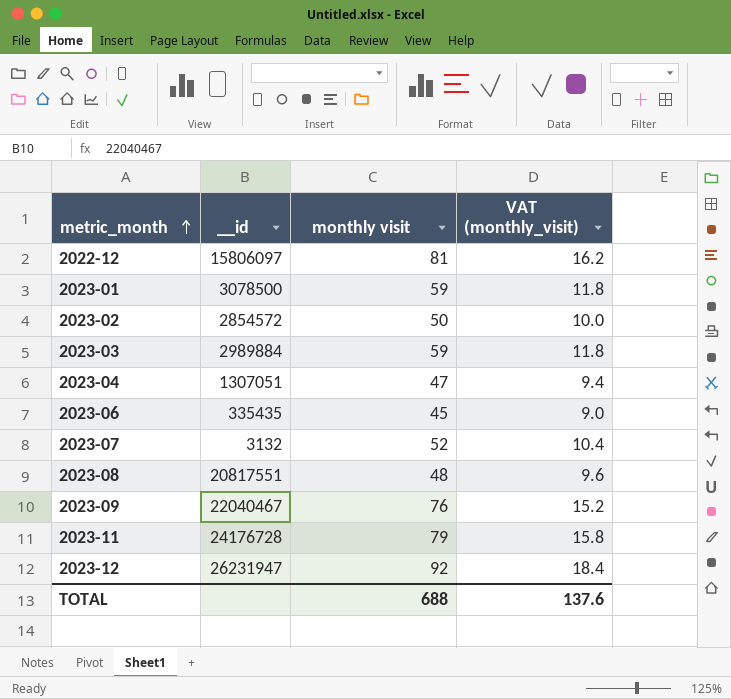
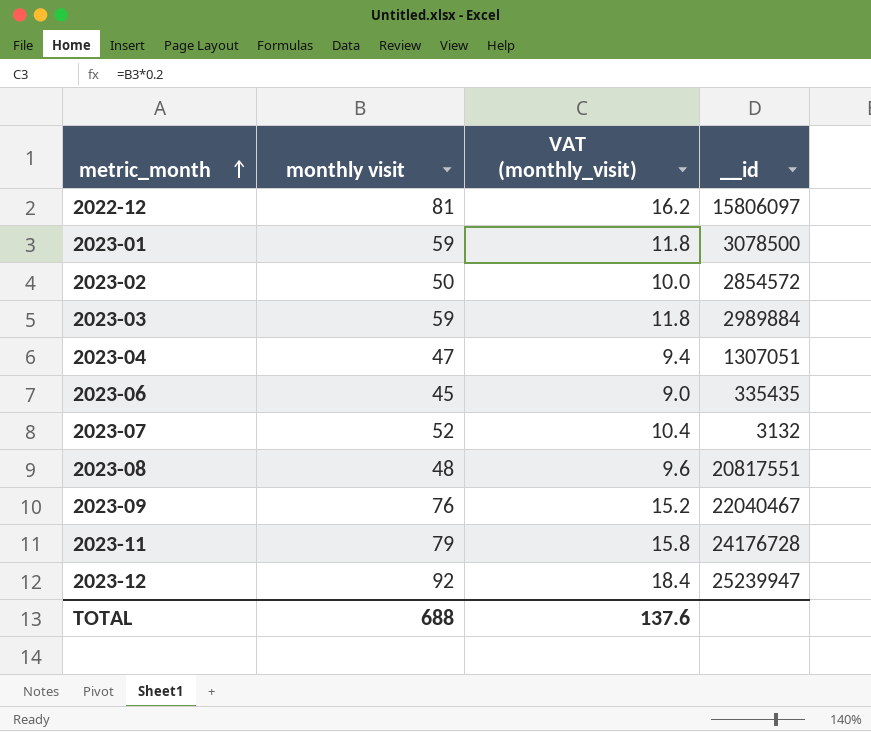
column __id | position: 2 -> 4
2023-12 | __id: 26231947 -> 25239947

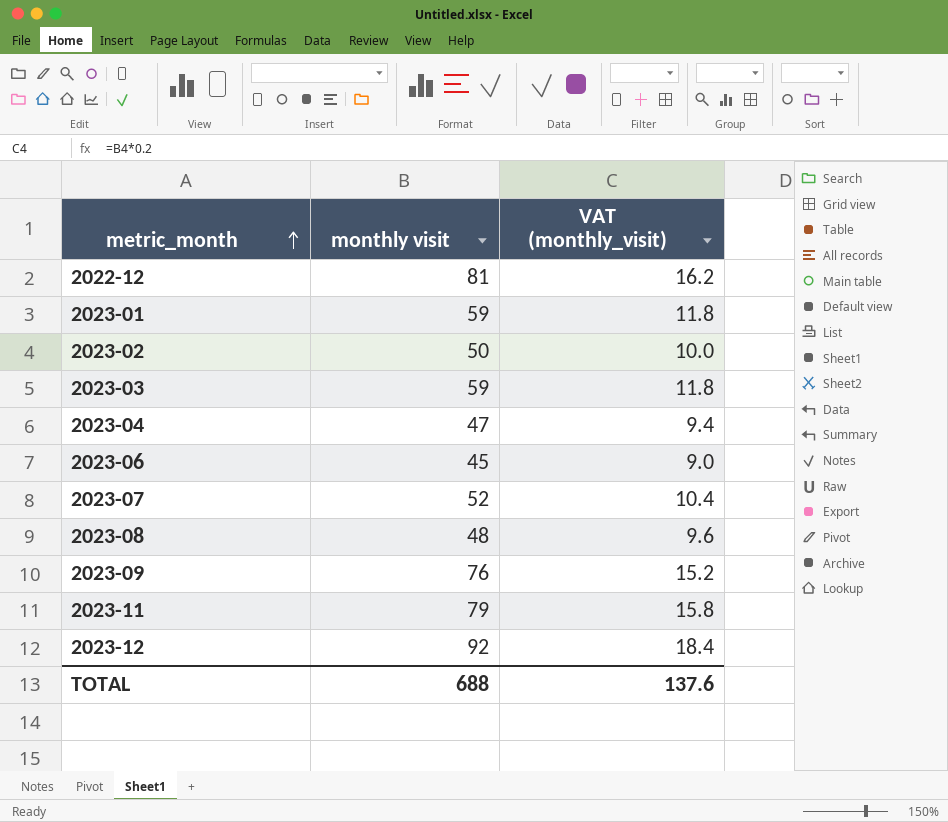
column __id | position: 4 -> none

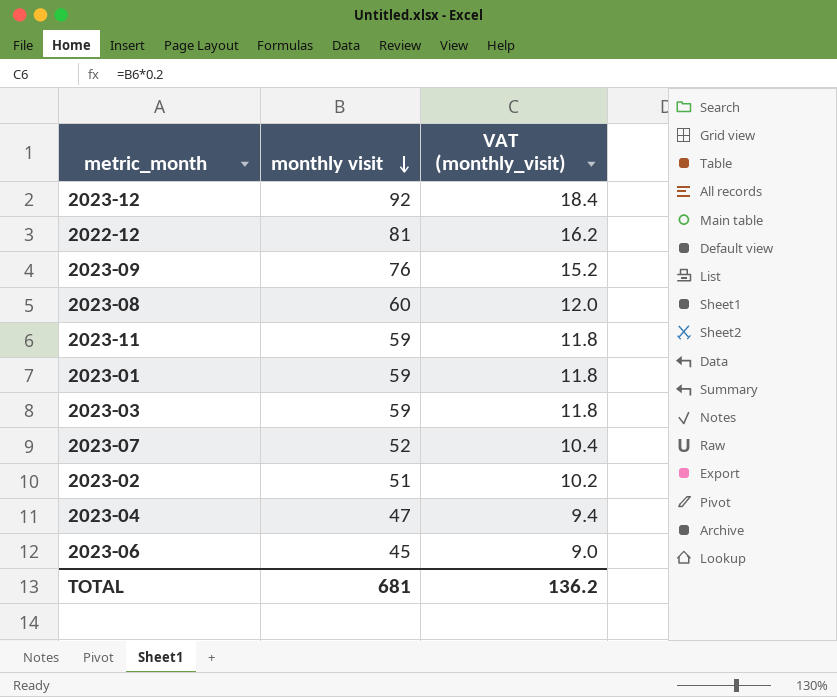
row order: metric_month ascending -> monthly visit descending
2023-08 | monthly visit: 48 -> 60
2023-08 | VAT (monthly_visit): 9.6 -> 12.0
2023-11 | monthly visit: 79 -> 59
2023-11 | VAT (monthly_visit): 15.8 -> 11.8
2023-02 | monthly visit: 50 -> 51
2023-02 | VAT (monthly_visit): 10.0 -> 10.2
TOTAL | monthly visit: 688 -> 681
TOTAL | VAT (monthly_visit): 137.6 -> 136.2

